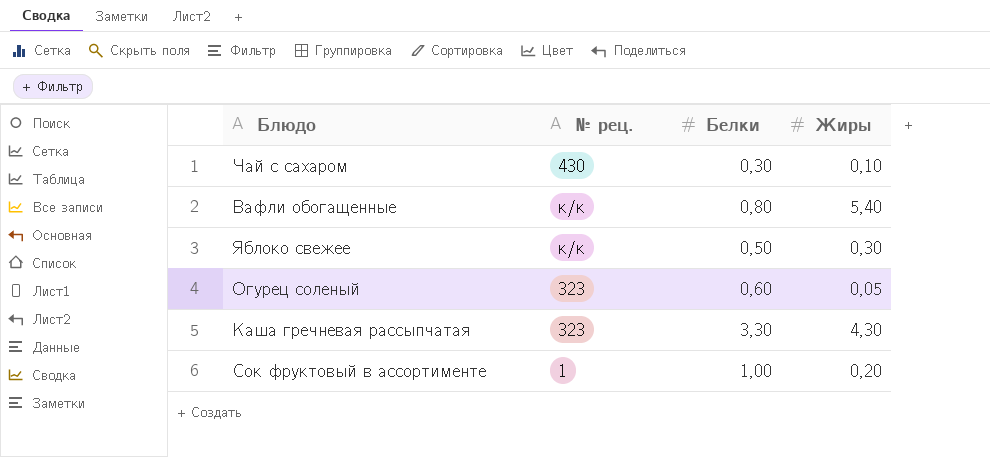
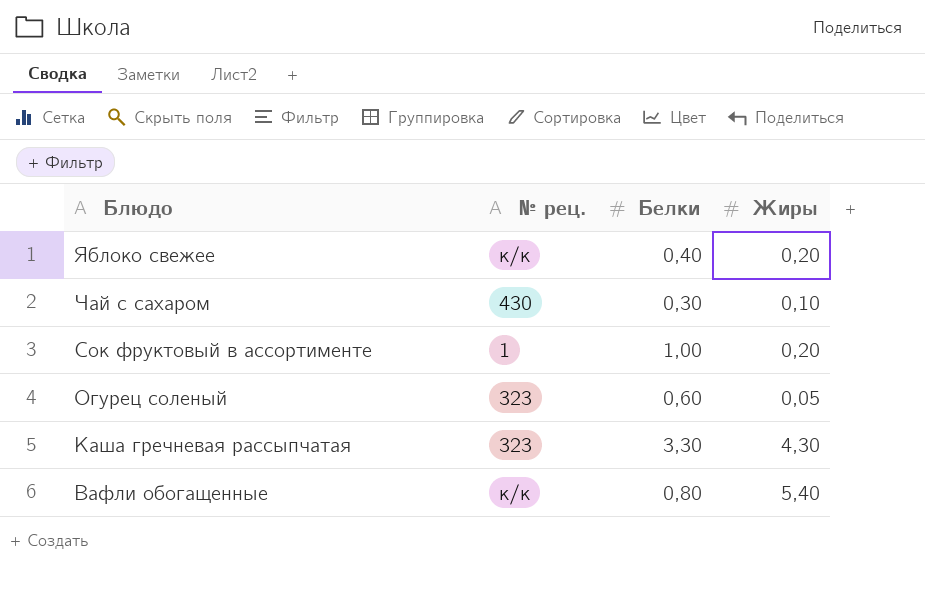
row order: none -> Блюдо descending
Яблоко свежее | Белки: 0,50 -> 0,40
Яблоко свежее | Жиры: 0,30 -> 0,20

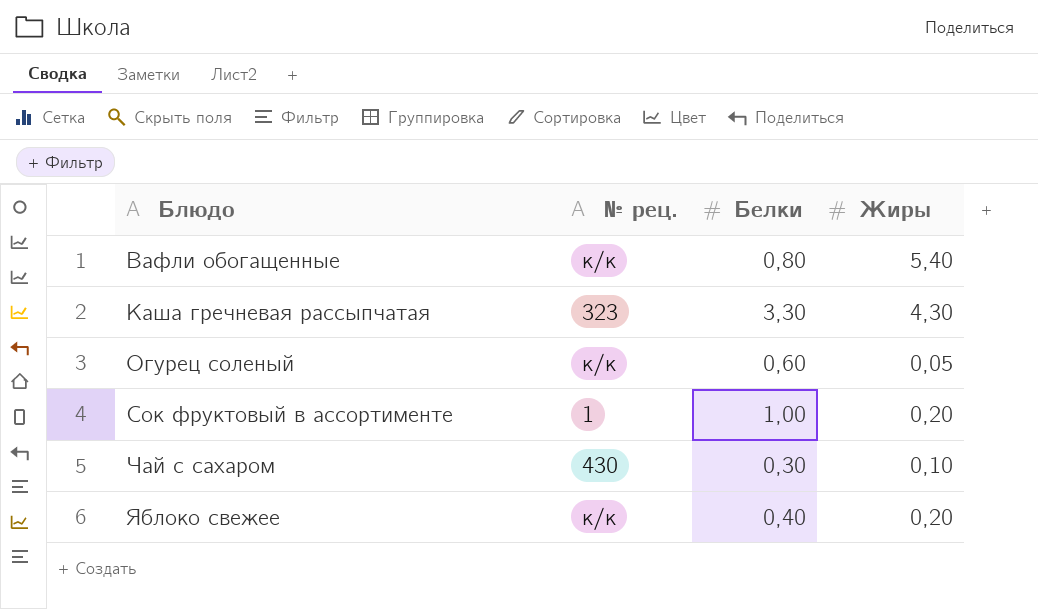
row order: Блюдо descending -> Блюдо ascending
Огурец соленый | № рец.: 323 -> к/к

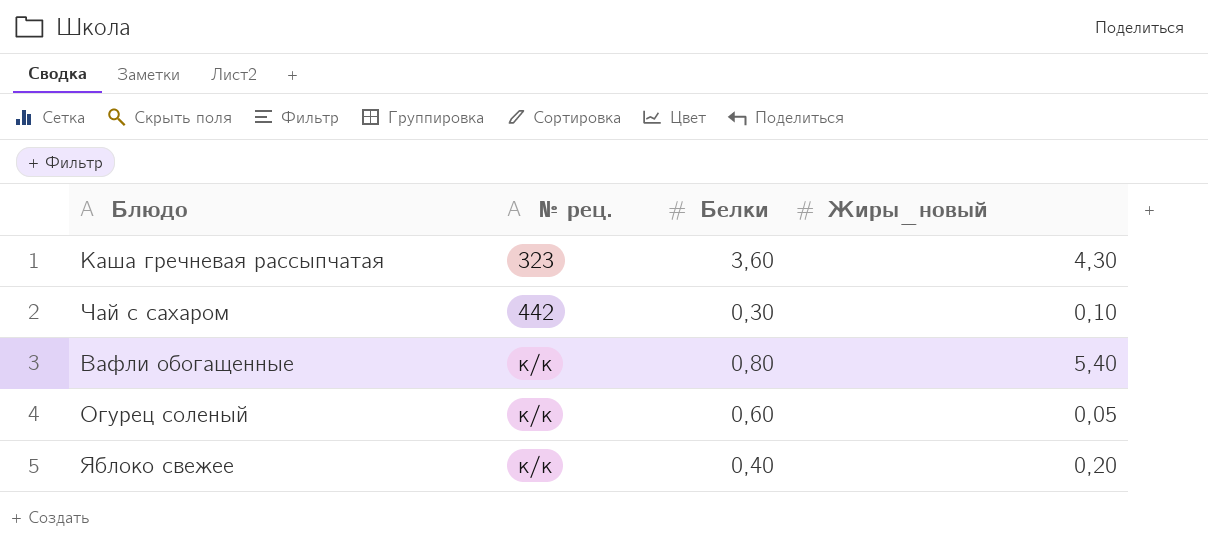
row order: Блюдо ascending -> № рец. ascending
column name: Жиры -> Жиры_новый
row Сок фруктовый в ассортименте: 1 | 1,00 | 0,20 -> none
Каша гречневая рассыпчатая | Белки: 3,30 -> 3,60
Чай с сахаром | № рец.: 430 -> 442

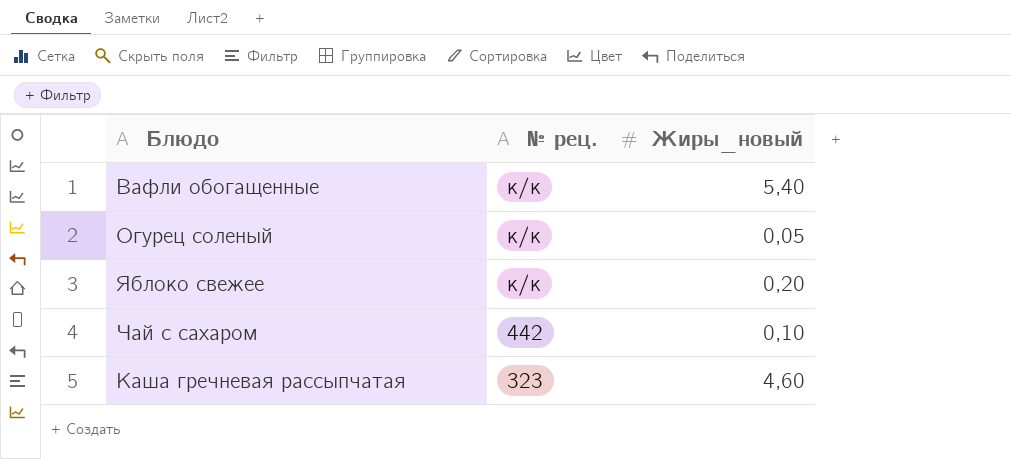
row order: № рец. ascending -> № рец. descending
column Белки | position: 3 -> none
Каша гречневая рассыпчатая | Жиры_новый: 4,30 -> 4,60

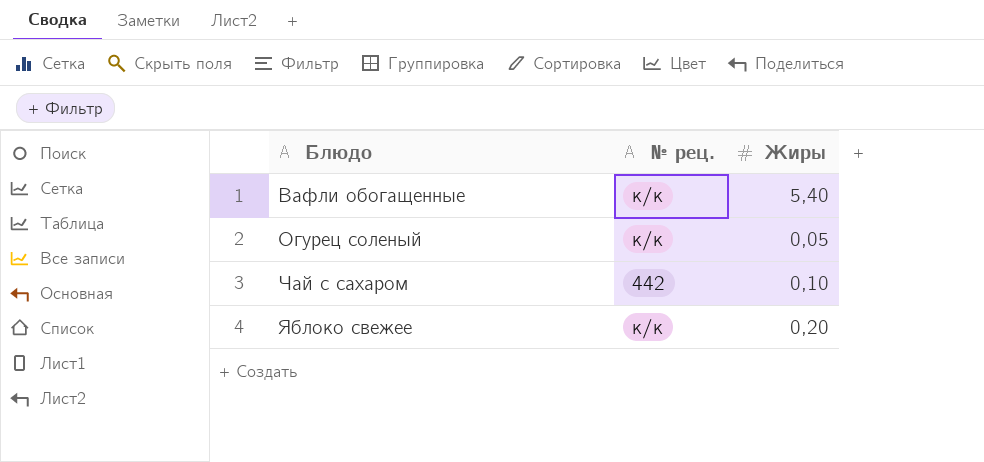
row order: № рец. descending -> Блюдо ascending
column name: Жиры_новый -> Жиры
row Каша гречневая рассыпчатая: 323 | 4,60 -> none

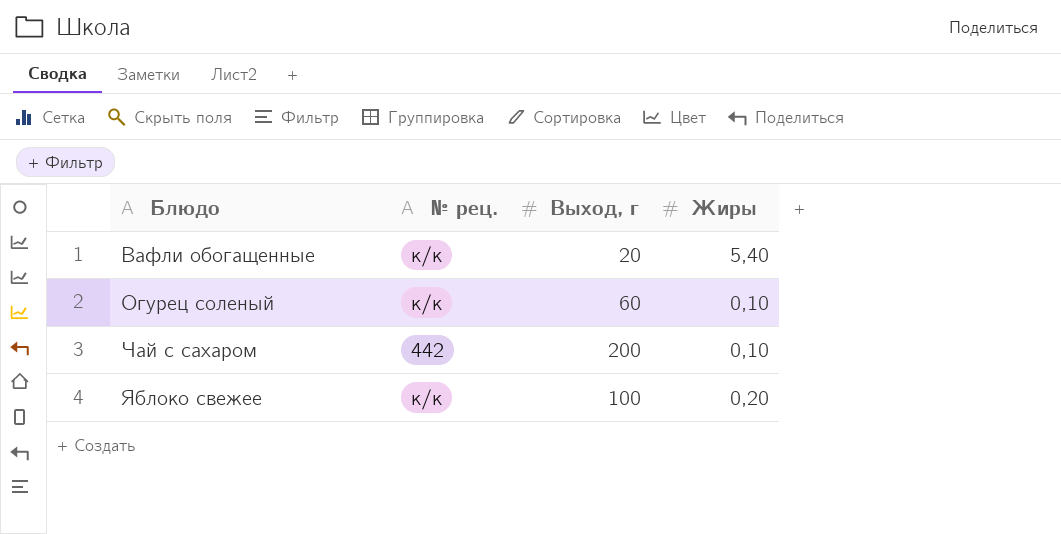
column Выход, г | position: none -> 3
Огурец соленый | Жиры: 0,05 -> 0,10

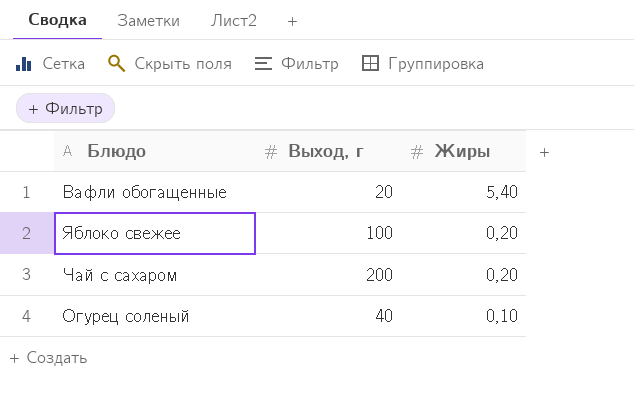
row order: Блюдо ascending -> Жиры descending
column № рец. | position: 2 -> none
Чай с сахаром | Жиры: 0,10 -> 0,20
Огурец соленый | Выход, г: 60 -> 40

